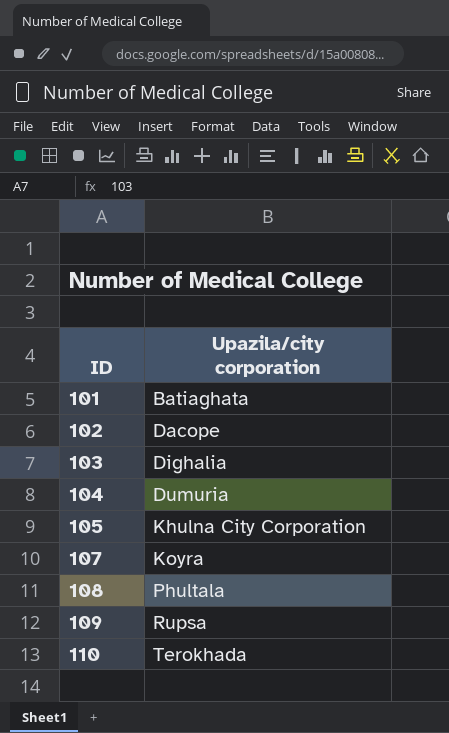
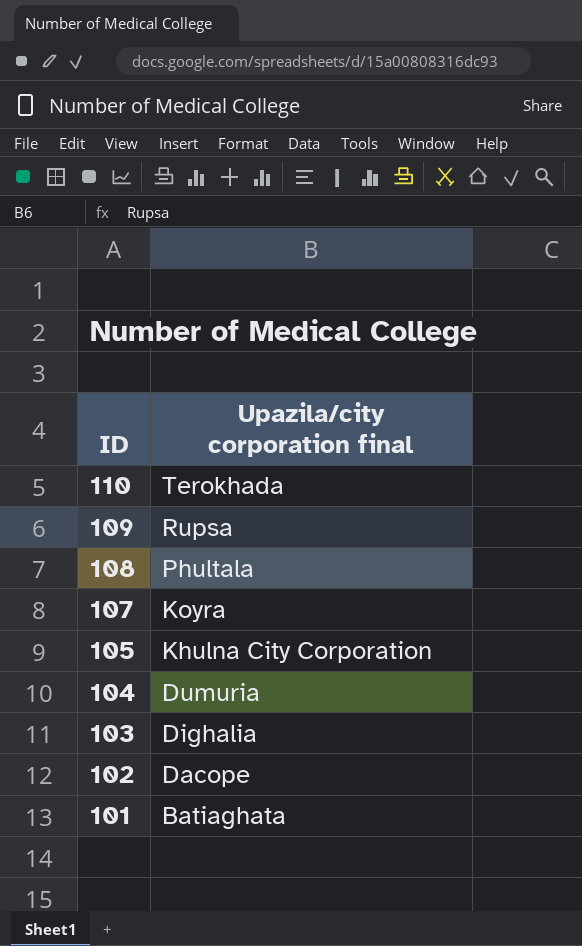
row order: ID ascending -> ID descending
column name: Upazila/city corporation -> Upazila/city corporation final

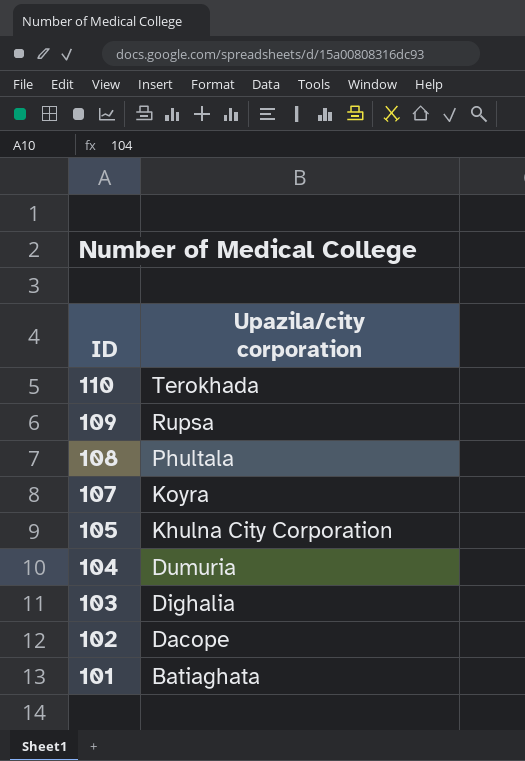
column name: Upazila/city corporation final -> Upazila/city corporation

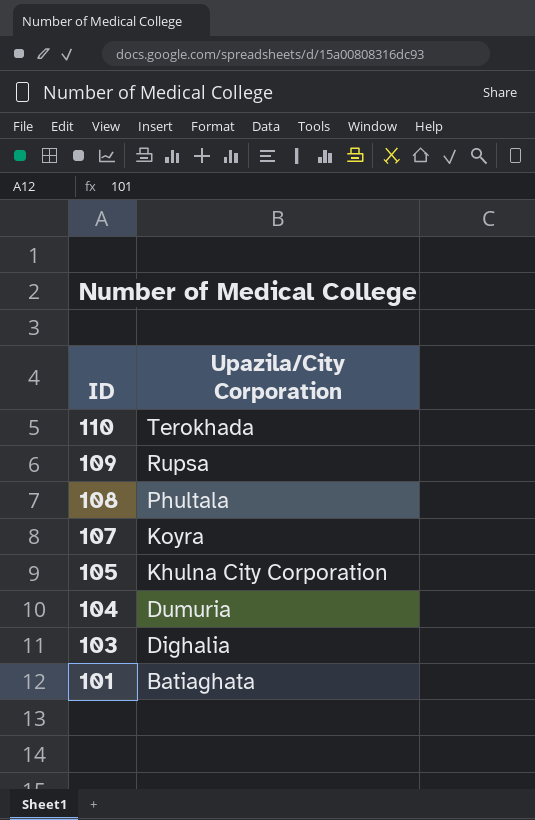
column name: Upazila/city corporation -> Upazila/City Corporation
row 102: Dacope -> none

